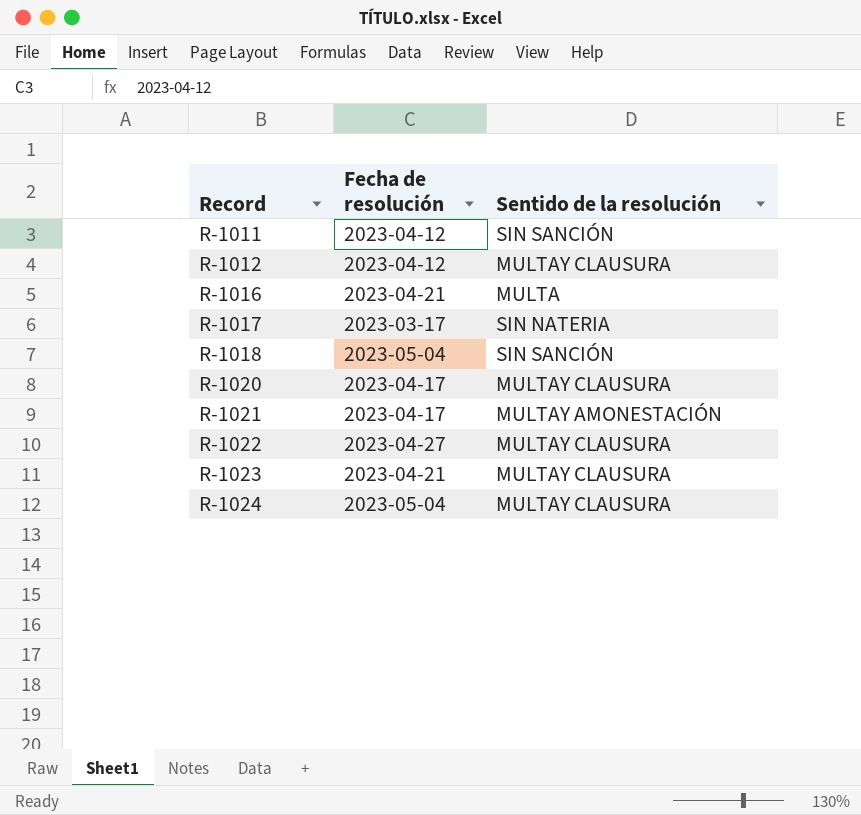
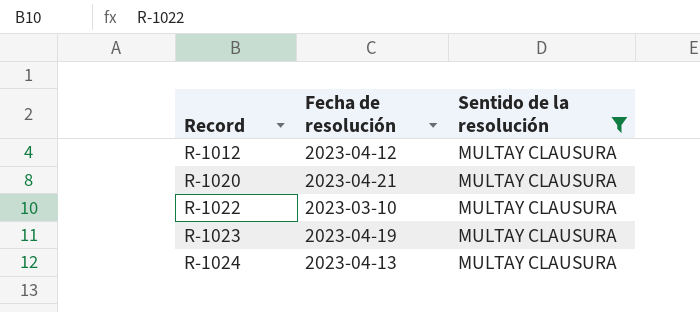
filter: none -> Sentido de la resolución = MULTAY CLAUSURA
R-1020 | Fecha de resolución: 2023-04-17 -> 2023-04-21
R-1022 | Fecha de resolución: 2023-04-27 -> 2023-03-10
R-1023 | Fecha de resolución: 2023-04-21 -> 2023-04-19
R-1024 | Fecha de resolución: 2023-05-04 -> 2023-04-13

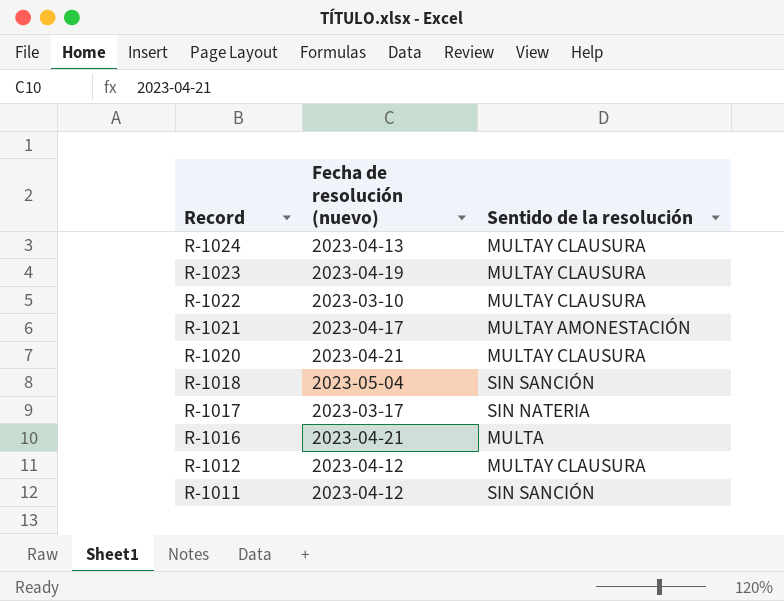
filter: Sentido de la resolución = MULTAY CLAUSURA -> none
row order: Record ascending -> Record descending
column name: Fecha de resolución -> Fecha de resolución (nuevo)

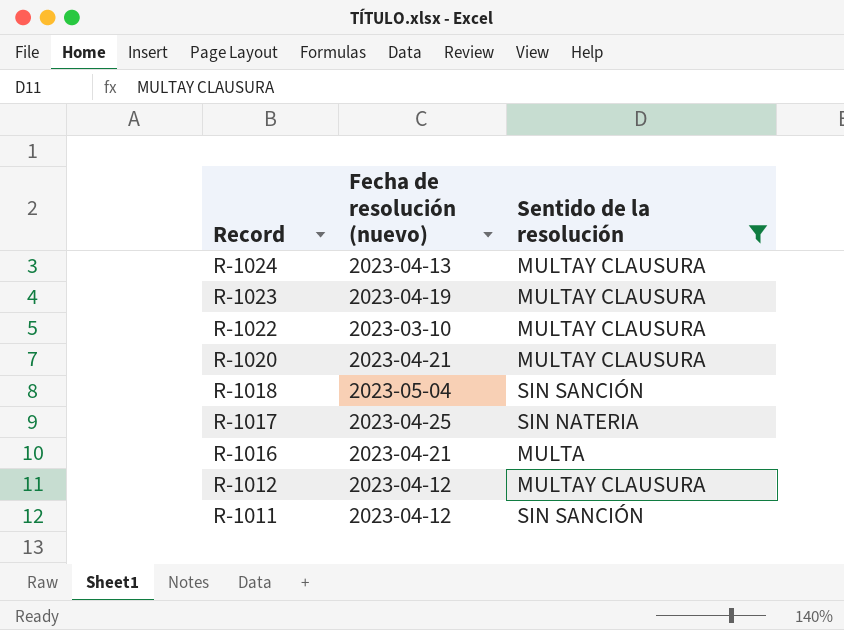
filter: none -> Sentido de la resolución != MULTAY AMONESTACIÓN
R-1017 | Fecha de resolución (nuevo): 2023-03-17 -> 2023-04-25

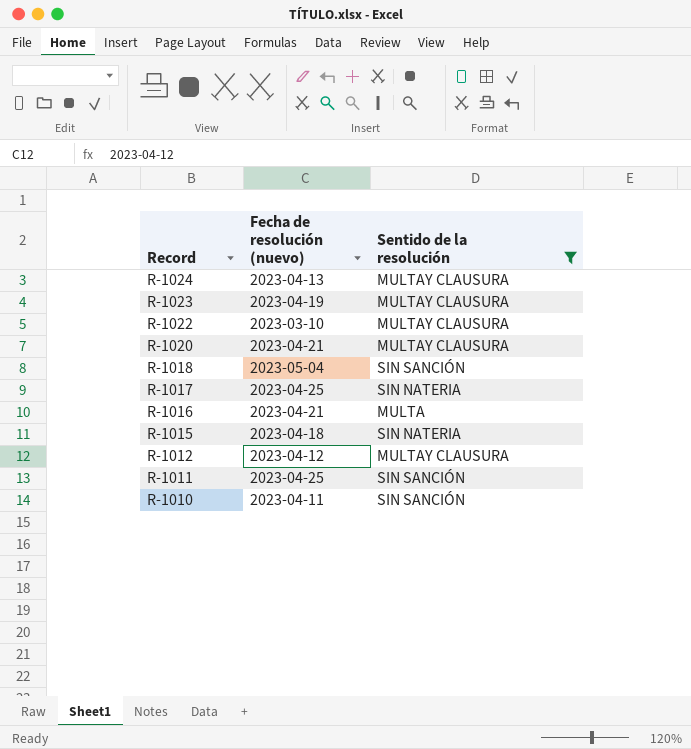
row R-1015: none -> 2023-04-18 | SIN NATERIA
R-1011 | Fecha de resolución (nuevo): 2023-04-12 -> 2023-04-25
row R-1010: none -> 2023-04-11 | SIN SANCIÓN

